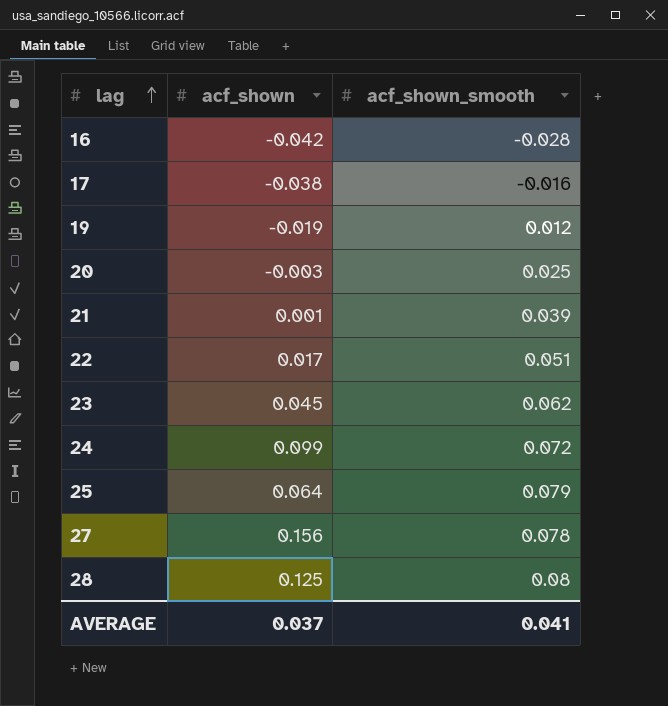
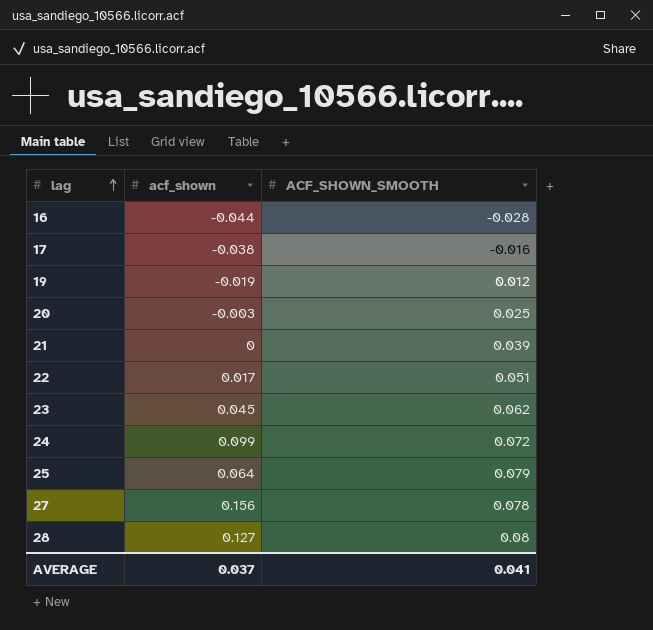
column name: acf_shown_smooth -> ACF_SHOWN_SMOOTH
16 | acf_shown: -0.042 -> -0.044
21 | acf_shown: 0.001 -> 0
28 | acf_shown: 0.125 -> 0.127

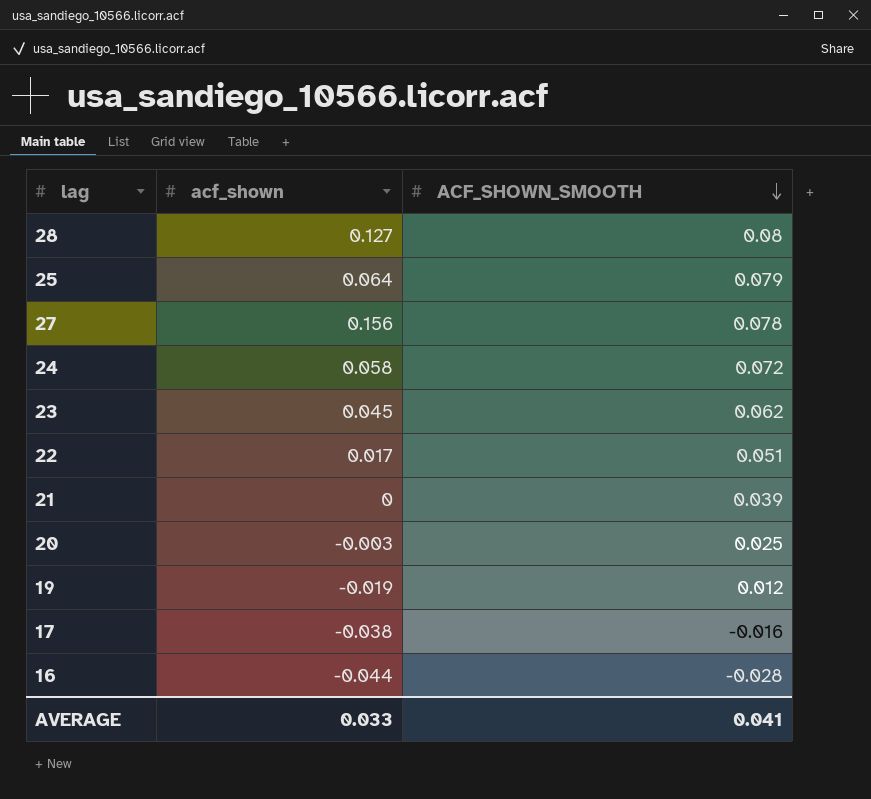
row order: lag ascending -> ACF_SHOWN_SMOOTH descending
24 | acf_shown: 0.099 -> 0.058
AVERAGE | acf_shown: 0.037 -> 0.033

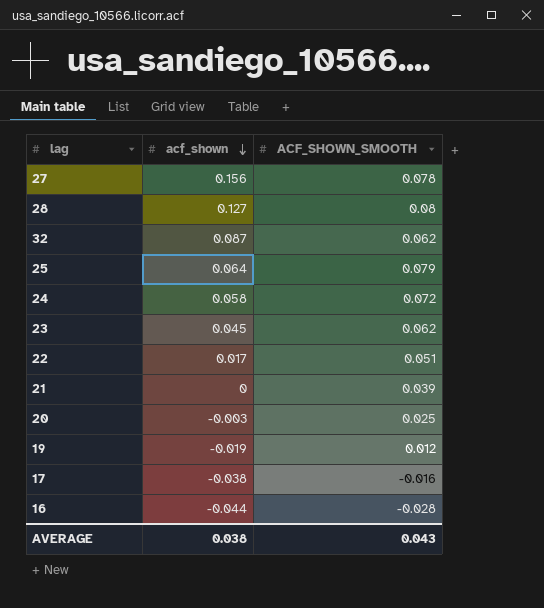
row order: ACF_SHOWN_SMOOTH descending -> acf_shown descending
row 32: none -> 0.087 | 0.062
AVERAGE | acf_shown: 0.033 -> 0.038
AVERAGE | ACF_SHOWN_SMOOTH: 0.041 -> 0.043

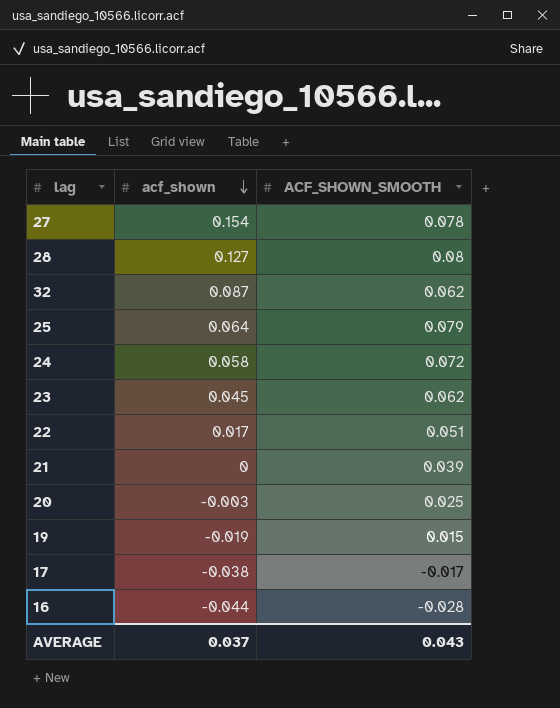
27 | acf_shown: 0.156 -> 0.154
19 | ACF_SHOWN_SMOOTH: 0.012 -> 0.015
17 | ACF_SHOWN_SMOOTH: -0.016 -> -0.017
AVERAGE | acf_shown: 0.038 -> 0.037

